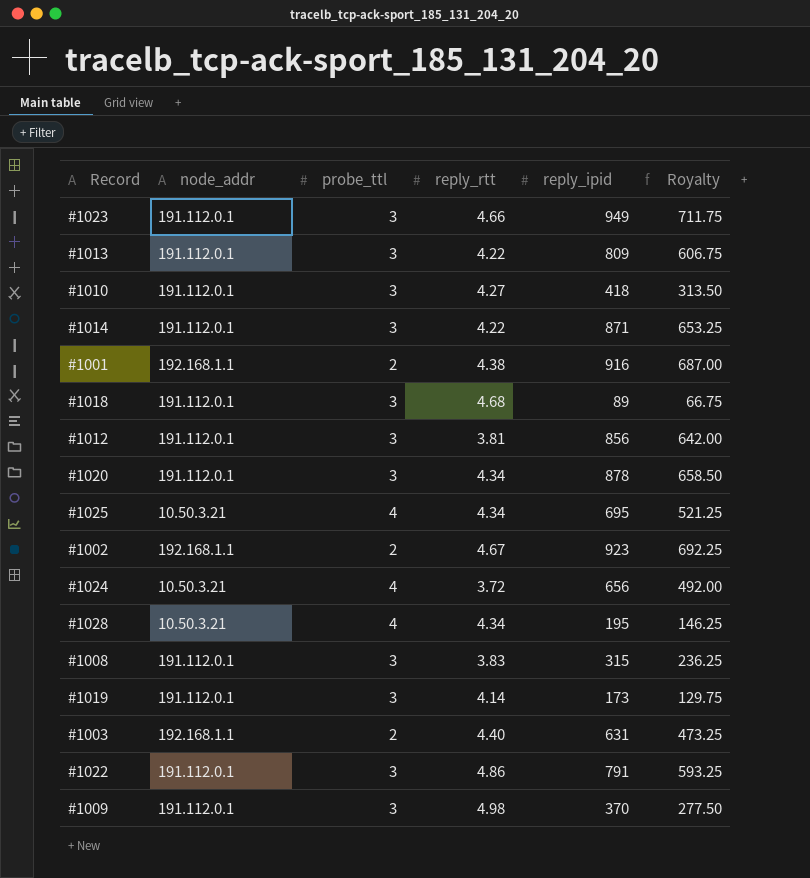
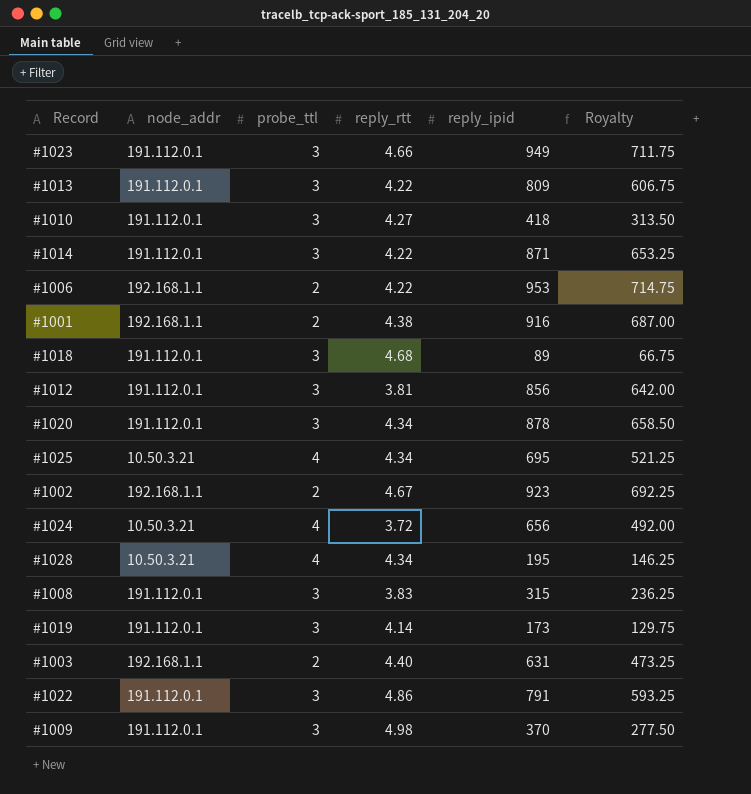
row #1006: none -> 192.168.1.1 | 2 | 4.22 | 953 | 714.75

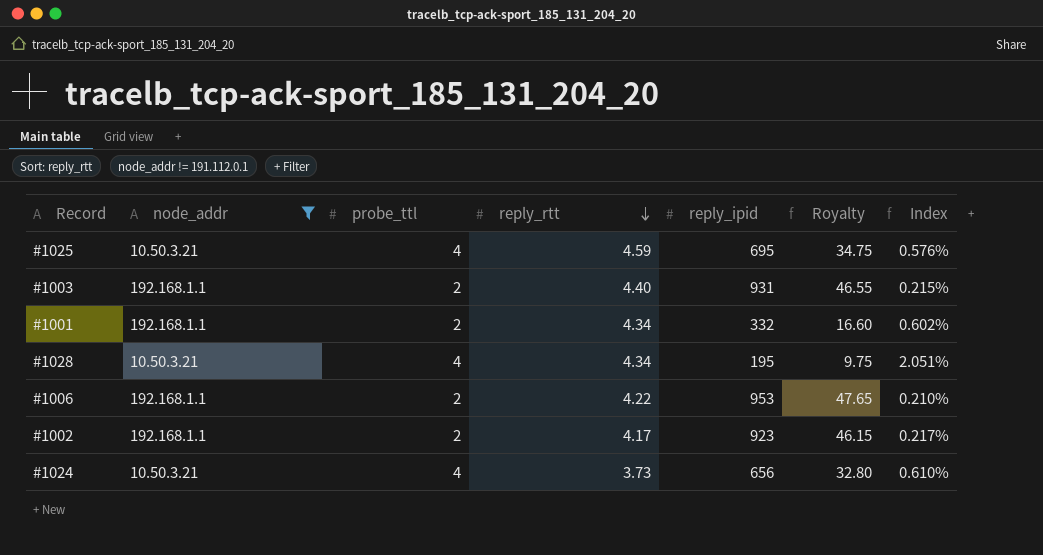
filter: none -> node_addr != 191.112.0.1
row order: none -> reply_rtt descending
column Royalty | formula: [reply_ipid] * 0.75 -> [reply_ipid] * 0.05
column Index | formula: none -> [probe_ttl] / [reply_ipid]
#1025 | reply_rtt: 4.34 -> 4.59
#1003 | reply_ipid: 631 -> 931
#1001 | reply_rtt: 4.38 -> 4.34
#1001 | reply_ipid: 916 -> 332
#1002 | reply_rtt: 4.67 -> 4.17
#1024 | reply_rtt: 3.72 -> 3.73

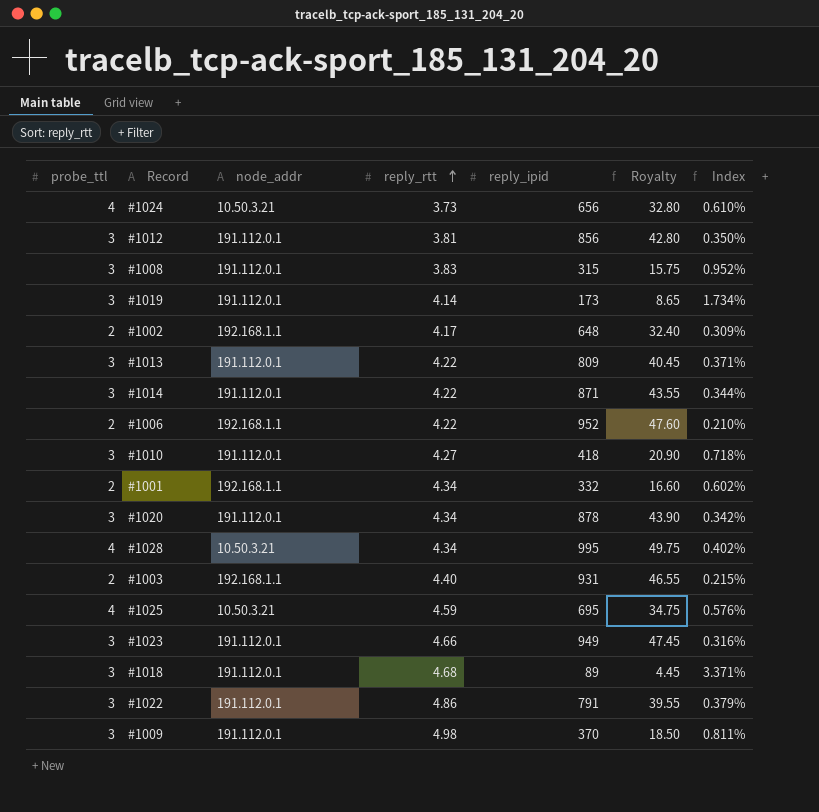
filter: node_addr != 191.112.0.1 -> none
row order: reply_rtt descending -> reply_rtt ascending
column probe_ttl | position: 3 -> 1
#1002 | reply_ipid: 923 -> 648
#1002 | Royalty: 46.15 -> 32.40
#1002 | Index: 0.217% -> 0.309%
#1006 | reply_ipid: 953 -> 952
#1006 | Royalty: 47.65 -> 47.60
#1028 | reply_ipid: 195 -> 995
#1028 | Royalty: 9.75 -> 49.75
#1028 | Index: 2.051% -> 0.402%

